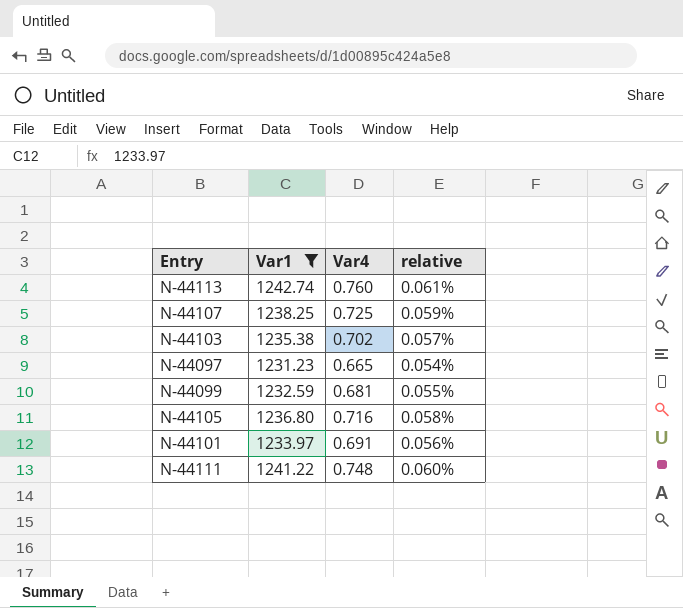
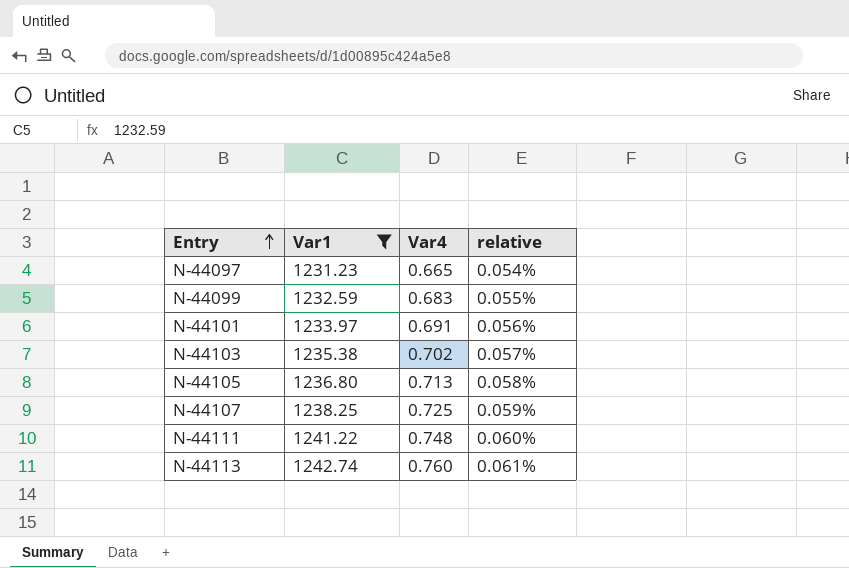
row order: none -> Entry ascending
N-44099 | Var4: 0.681 -> 0.683
N-44105 | Var4: 0.716 -> 0.713

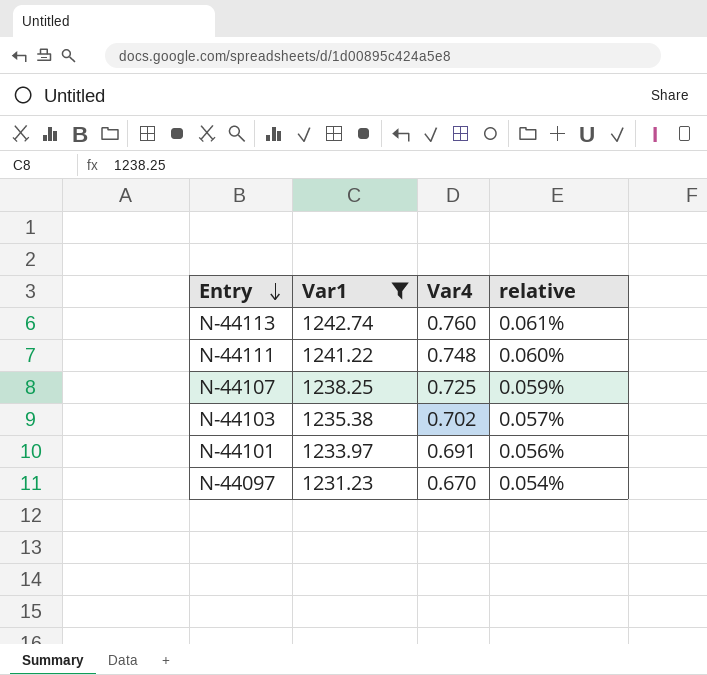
row order: Entry ascending -> Entry descending
row N-44099: 1232.59 | 0.683 | 0.055% -> none
row N-44105: 1236.80 | 0.713 | 0.058% -> none
N-44097 | Var4: 0.665 -> 0.670

